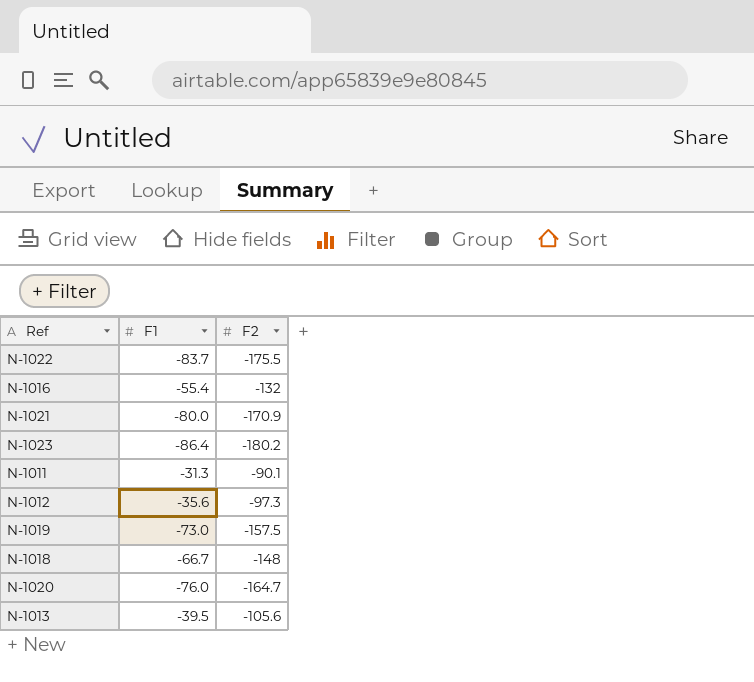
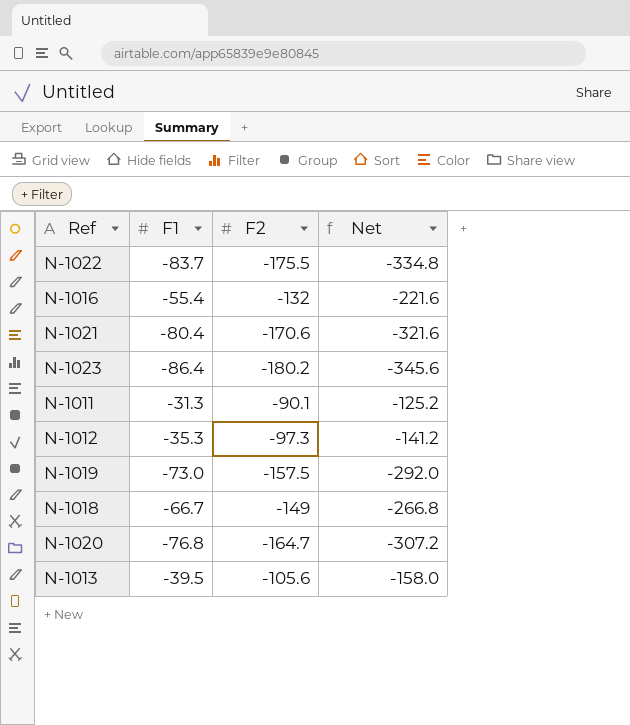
column Net | formula: none -> [F1] * 4
N-1021 | F1: -80.0 -> -80.4
N-1021 | F2: -170.9 -> -170.6
N-1012 | F1: -35.6 -> -35.3
N-1018 | F2: -148 -> -149
N-1020 | F1: -76.0 -> -76.8

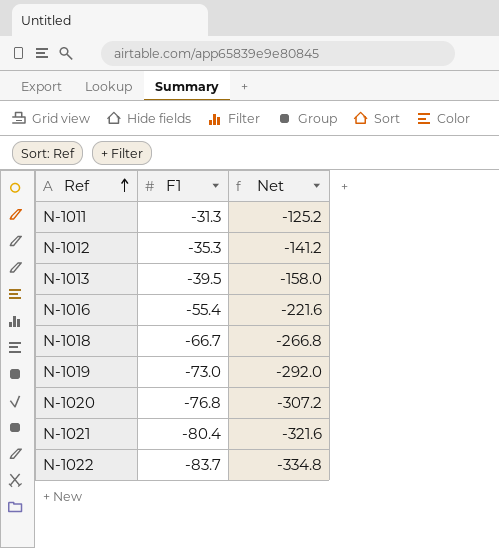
row order: none -> Ref ascending
column F2 | position: 3 -> none
row N-1023: -86.4 | -180.2 | -345.6 -> none

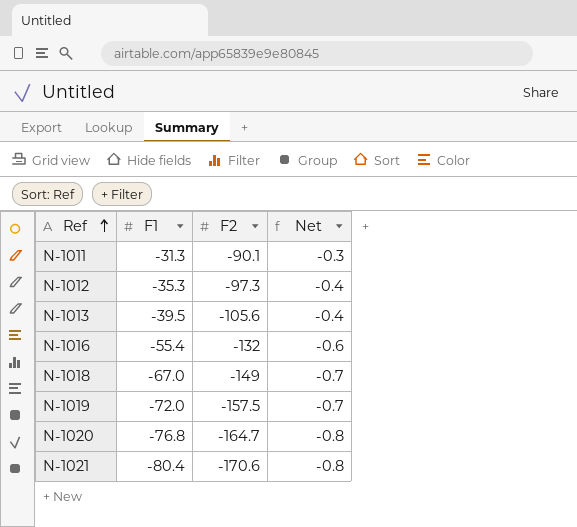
column F2 | position: none -> 3
column Net | formula: [F1] * 4 -> [F1] * 0.01
row N-1022: -83.7 | -334.8 -> none
N-1018 | F1: -66.7 -> -67.0
N-1019 | F1: -73.0 -> -72.0

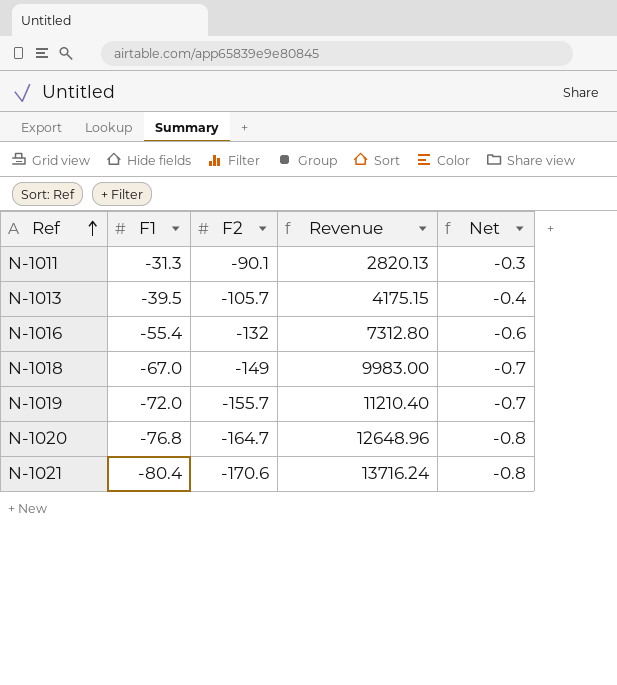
column Revenue | formula: none -> [F1] * [F2]
row N-1012: -35.3 | -97.3 | -0.4 -> none
N-1013 | F2: -105.6 -> -105.7
N-1019 | F2: -157.5 -> -155.7

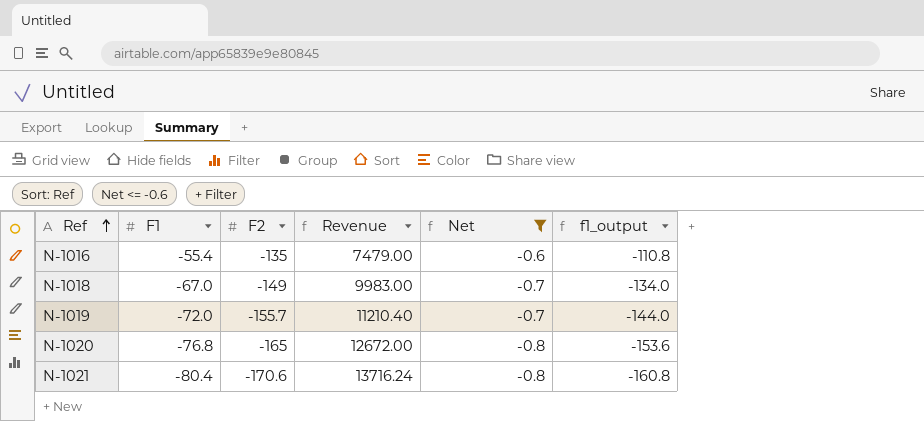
filter: none -> Net <= -0.6
column f1_output | formula: none -> [F1] * 2
N-1016 | F2: -132 -> -135
N-1016 | Revenue: 7312.80 -> 7479.00
N-1020 | F2: -164.7 -> -165
N-1020 | Revenue: 12648.96 -> 12672.00

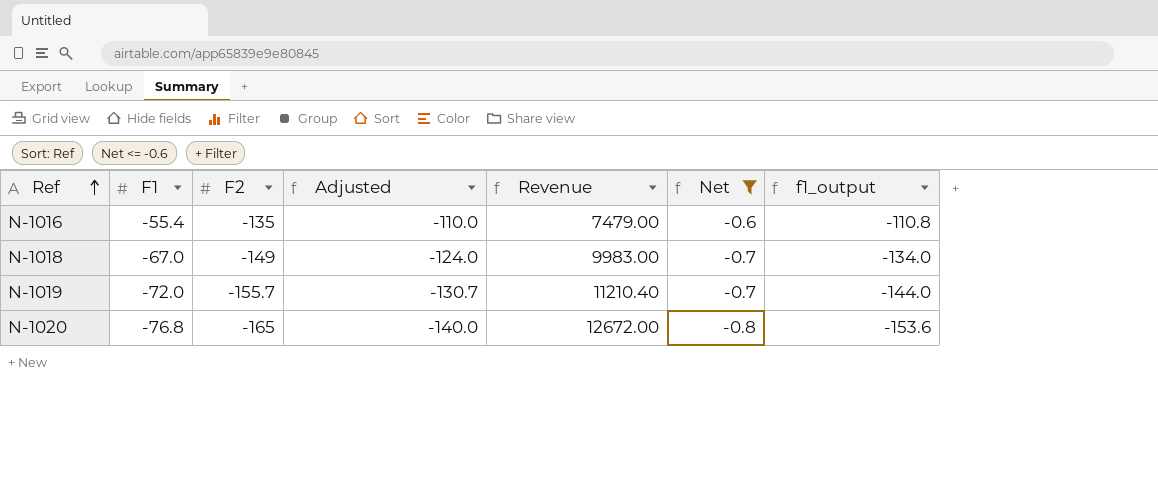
column Adjusted | formula: none -> [F2] + 25
row N-1021: -80.4 | -170.6 | 13716.24 | -0.8 | -160.8 -> none

